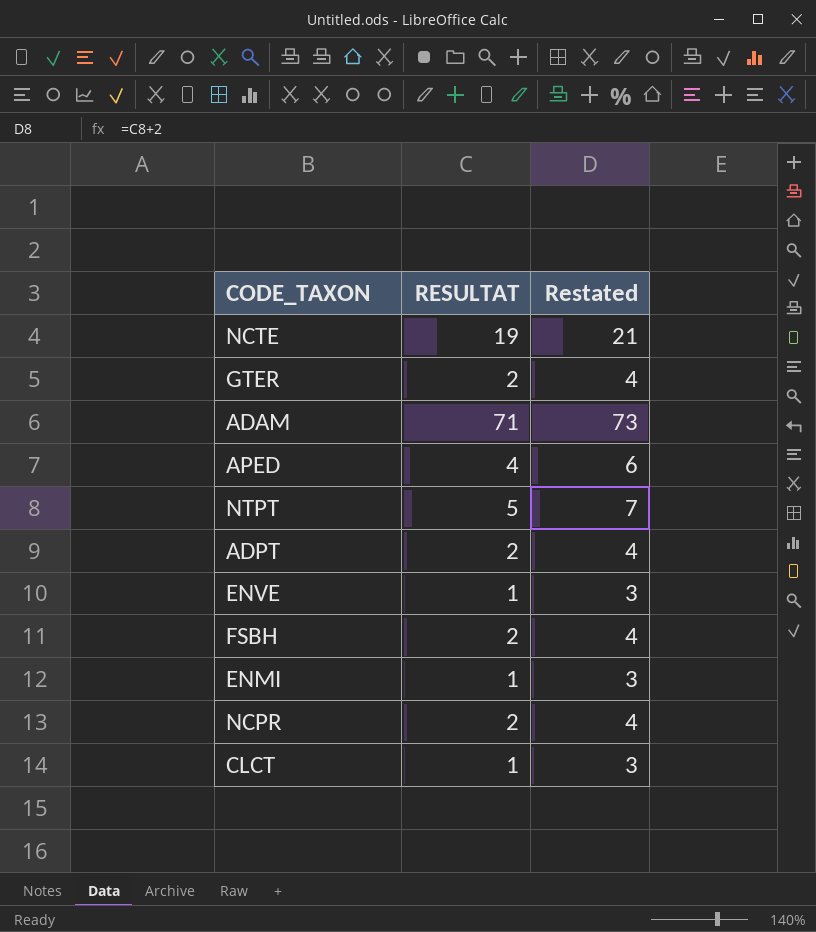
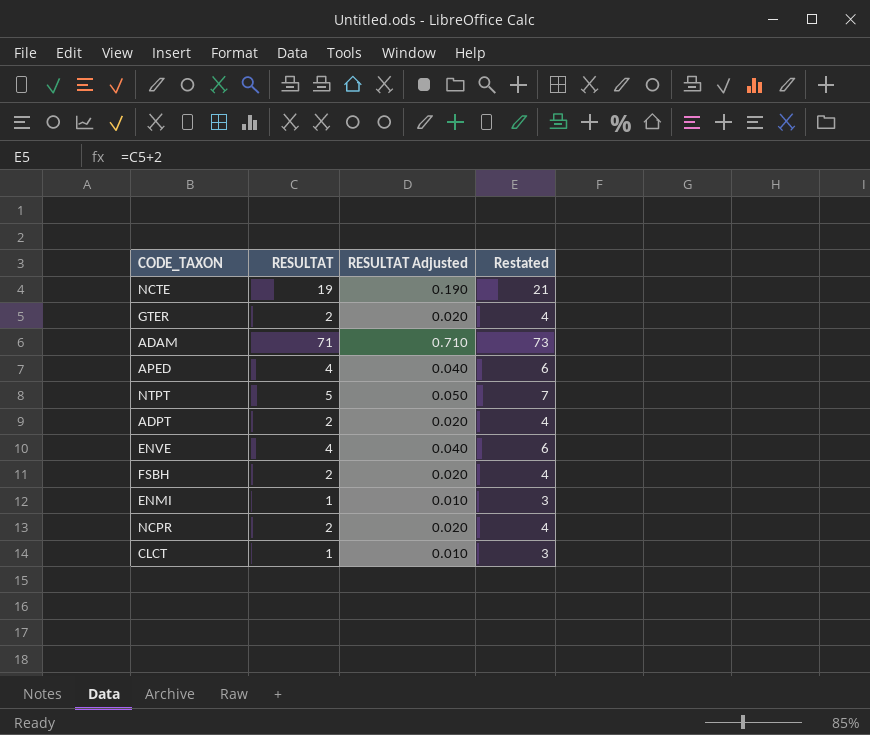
column RESULTAT Adjusted | formula: none -> [RESULTAT] * 0.01
ENVE | RESULTAT: 1 -> 4
ENVE | Restated: 3 -> 6

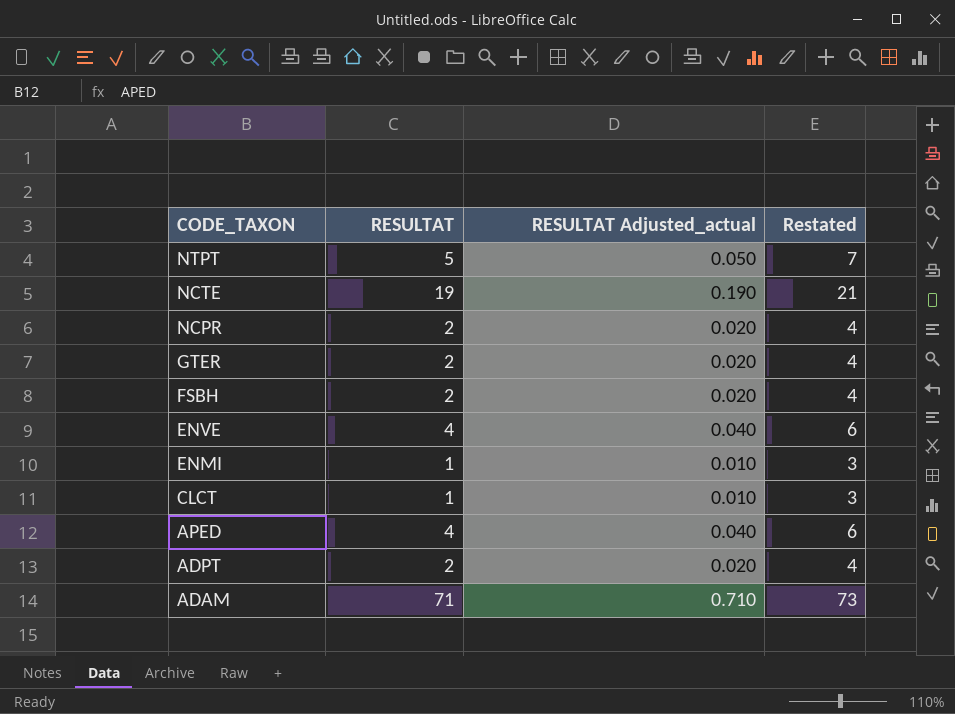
row order: none -> CODE_TAXON descending
column name: RESULTAT Adjusted -> RESULTAT Adjusted_actual

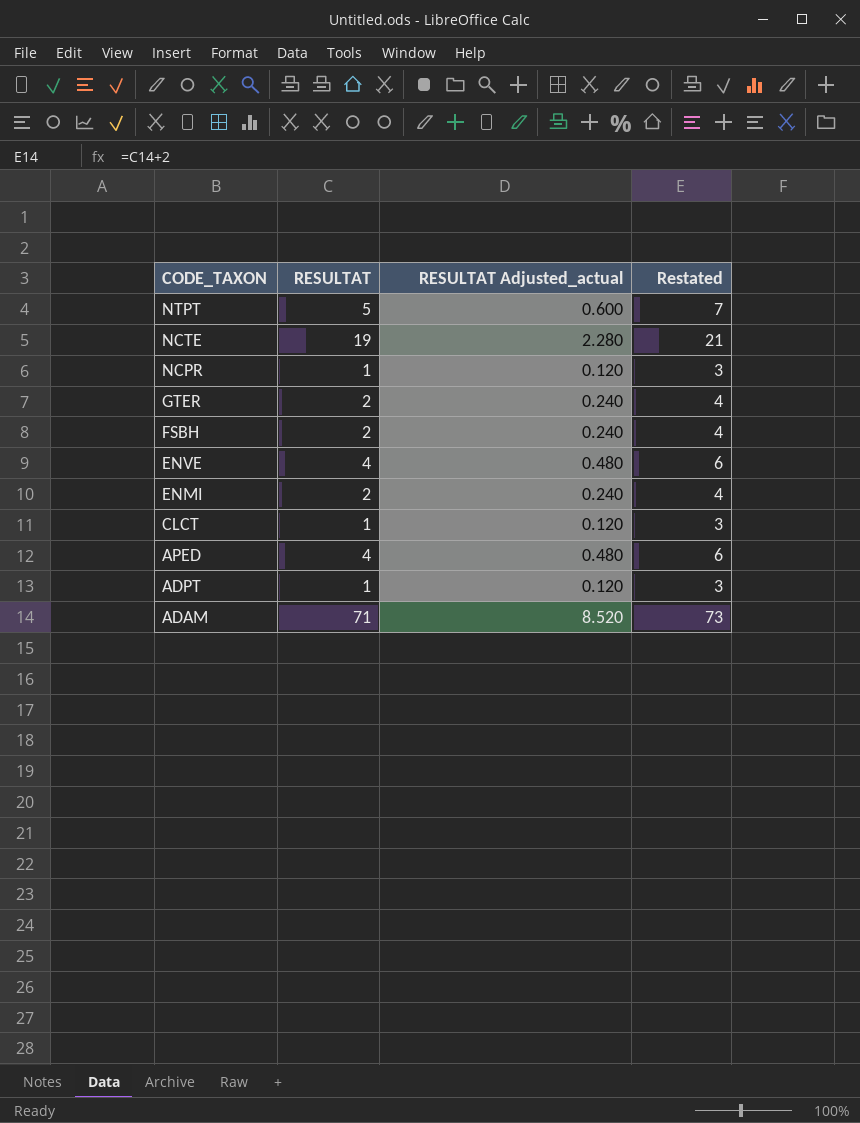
column RESULTAT Adjusted_actual | formula: [RESULTAT] * 0.01 -> [RESULTAT] * 0.12
NCPR | RESULTAT: 2 -> 1
NCPR | Restated: 4 -> 3
ENMI | RESULTAT: 1 -> 2
ENMI | Restated: 3 -> 4
ADPT | RESULTAT: 2 -> 1
ADPT | Restated: 4 -> 3

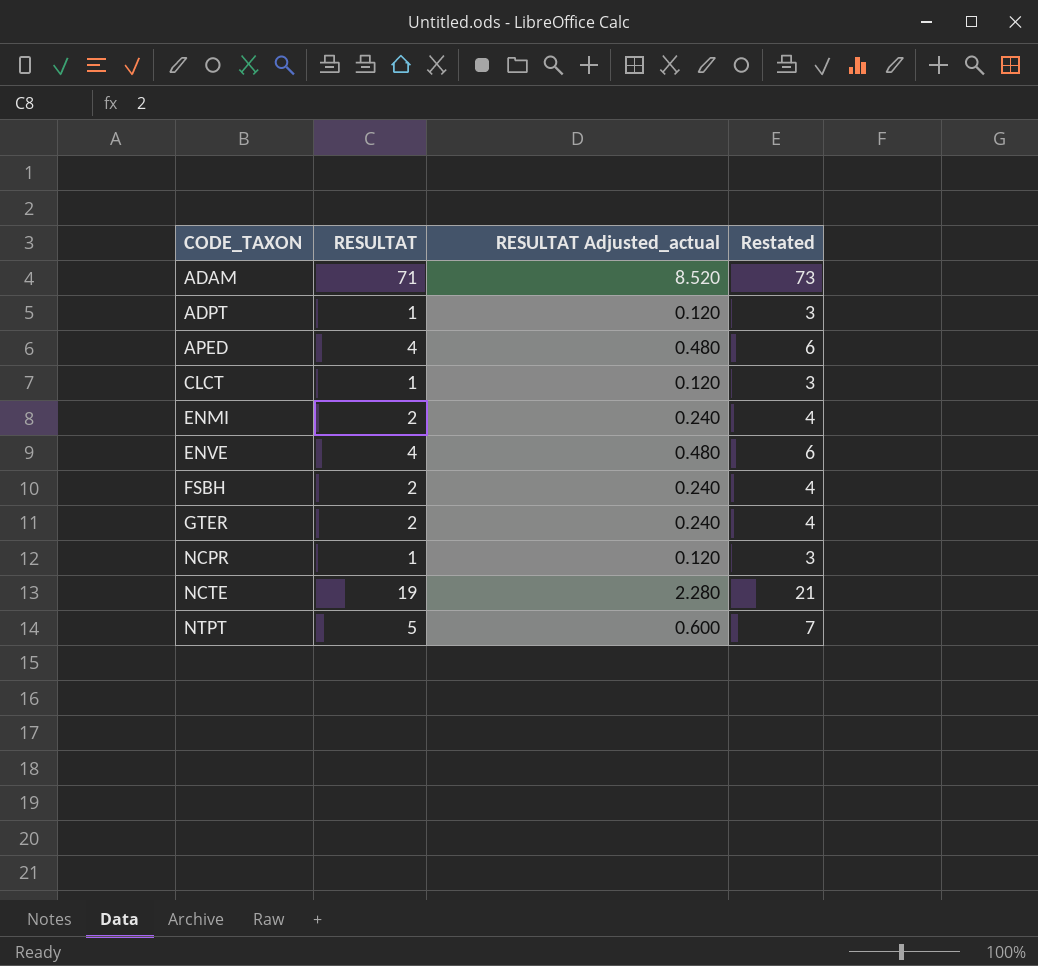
row order: CODE_TAXON descending -> CODE_TAXON ascending

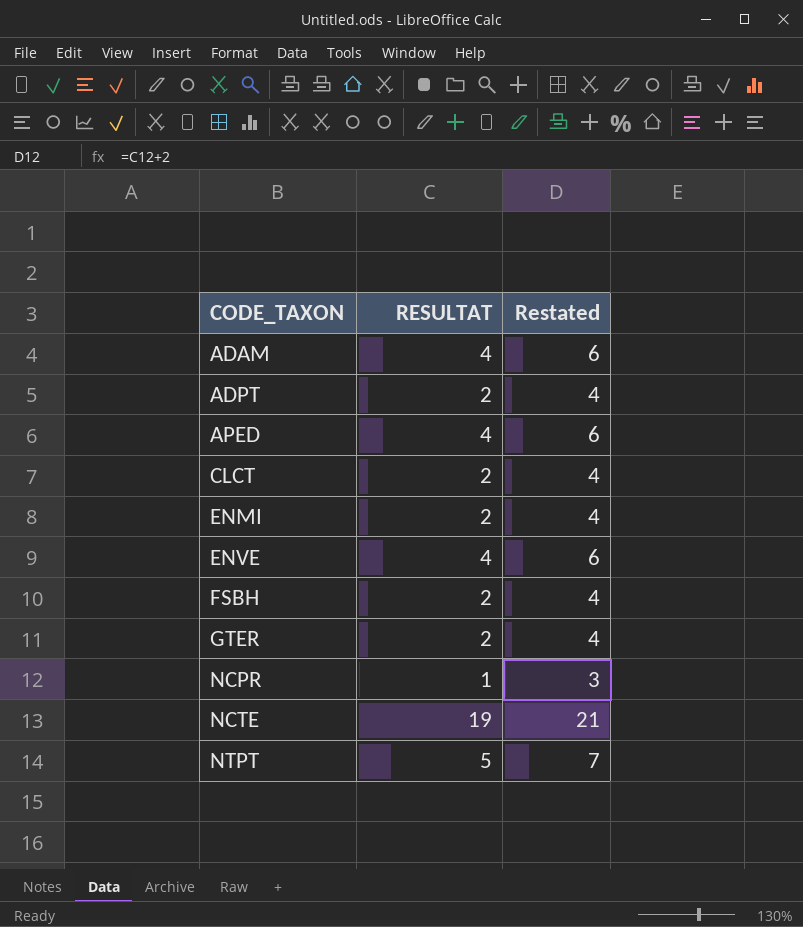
column RESULTAT Adjusted_actual | formula: [RESULTAT] * 0.12 -> none
ADAM | RESULTAT: 71 -> 4
ADAM | Restated: 73 -> 6
ADPT | RESULTAT: 1 -> 2
ADPT | Restated: 3 -> 4
CLCT | RESULTAT: 1 -> 2
CLCT | Restated: 3 -> 4

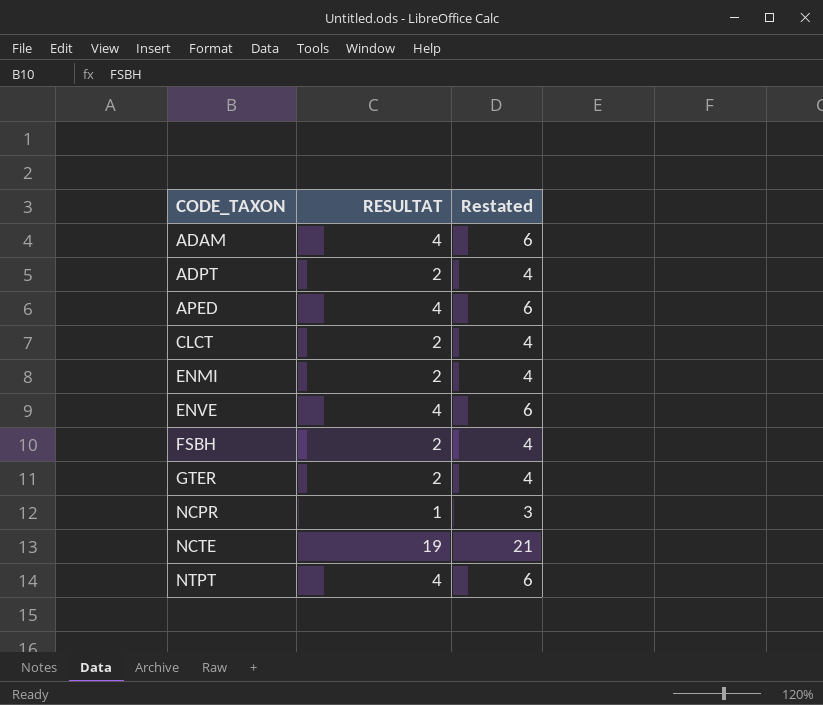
NTPT | RESULTAT: 5 -> 4
NTPT | Restated: 7 -> 6

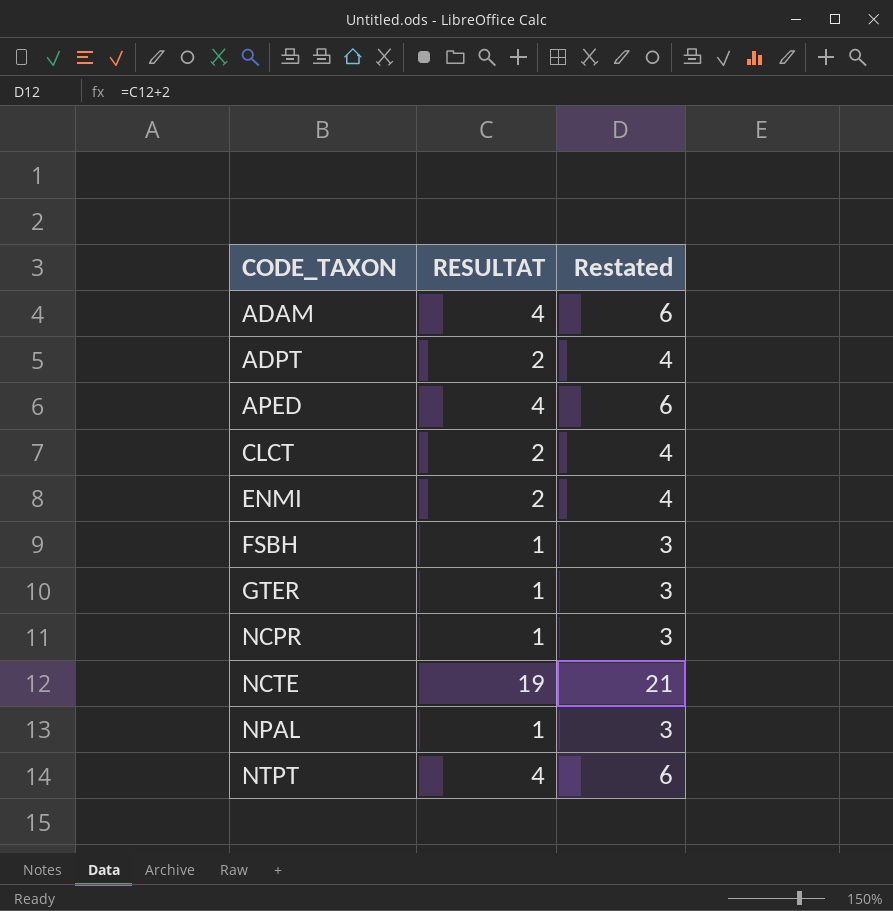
row ENVE: 4 | 6 -> none
FSBH | RESULTAT: 2 -> 1
FSBH | Restated: 4 -> 3
GTER | RESULTAT: 2 -> 1
GTER | Restated: 4 -> 3
row NPAL: none -> 1 | 3

